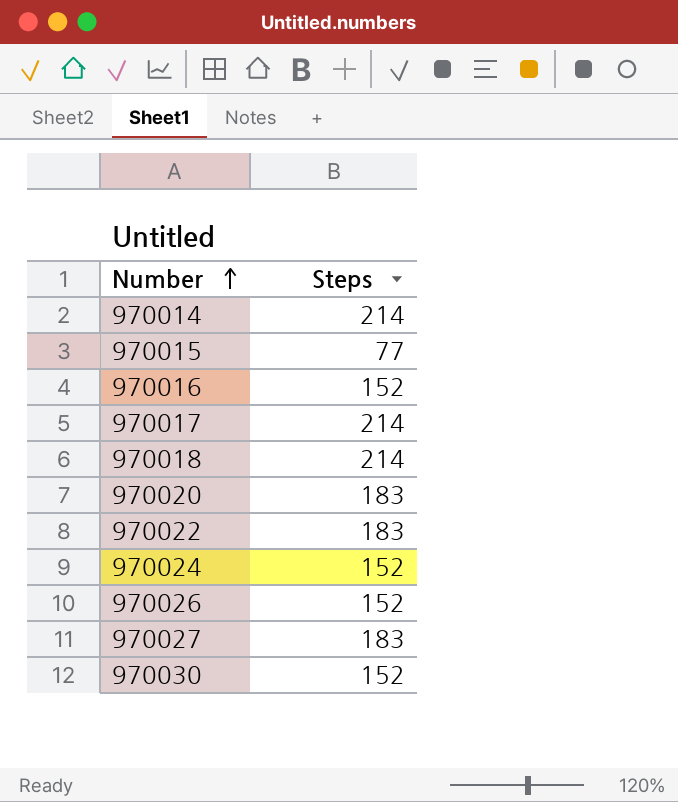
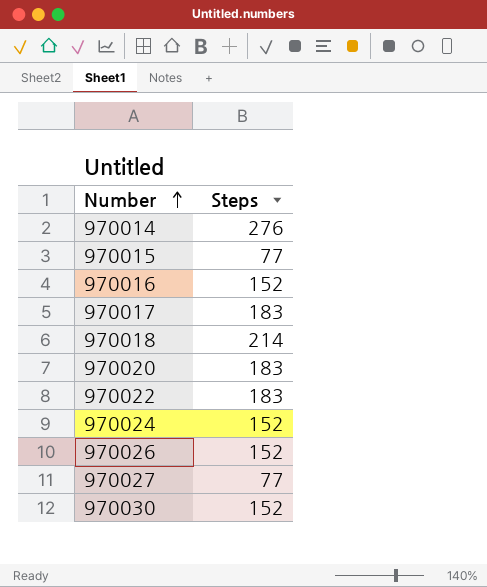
970014 | Steps: 214 -> 276
970017 | Steps: 214 -> 183
970027 | Steps: 183 -> 77

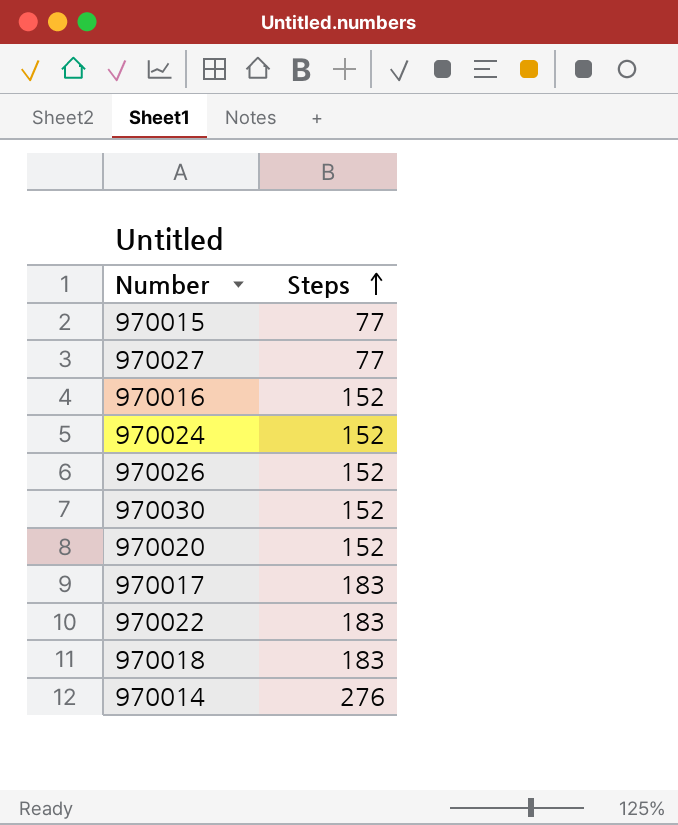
row order: Number ascending -> Steps ascending
970020 | Steps: 183 -> 152
970018 | Steps: 214 -> 183

